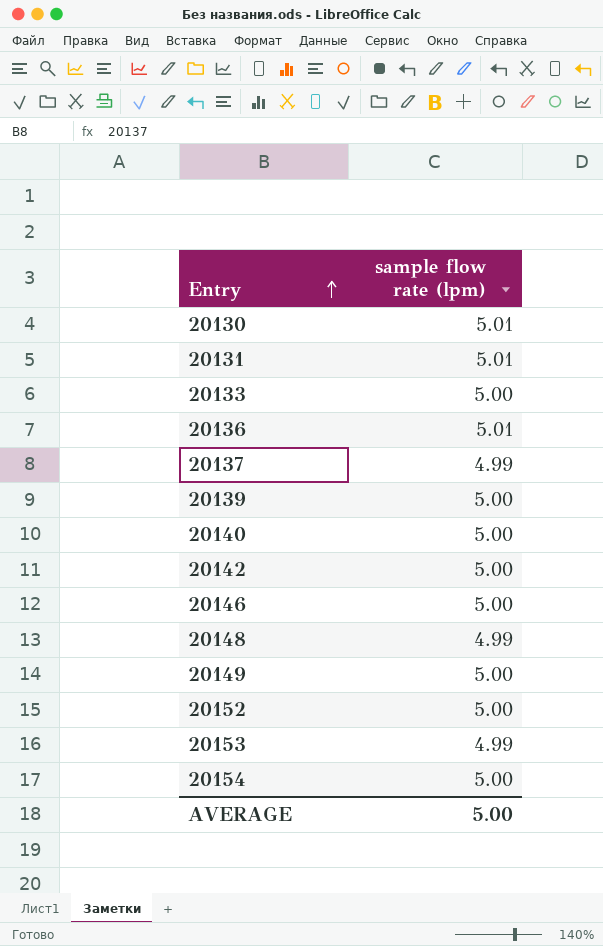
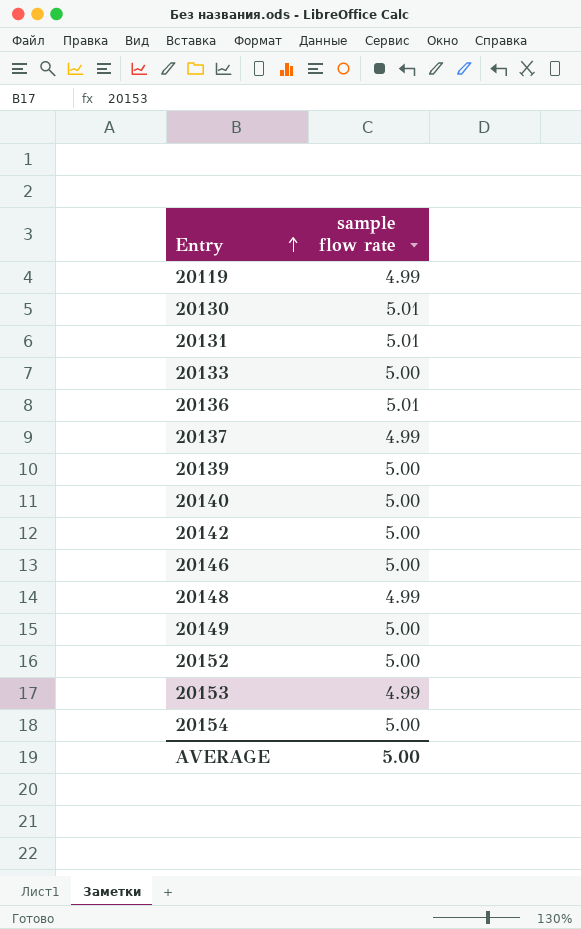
column name: sample flow rate (lpm) -> sample flow rate
row 20119: none -> 4.99

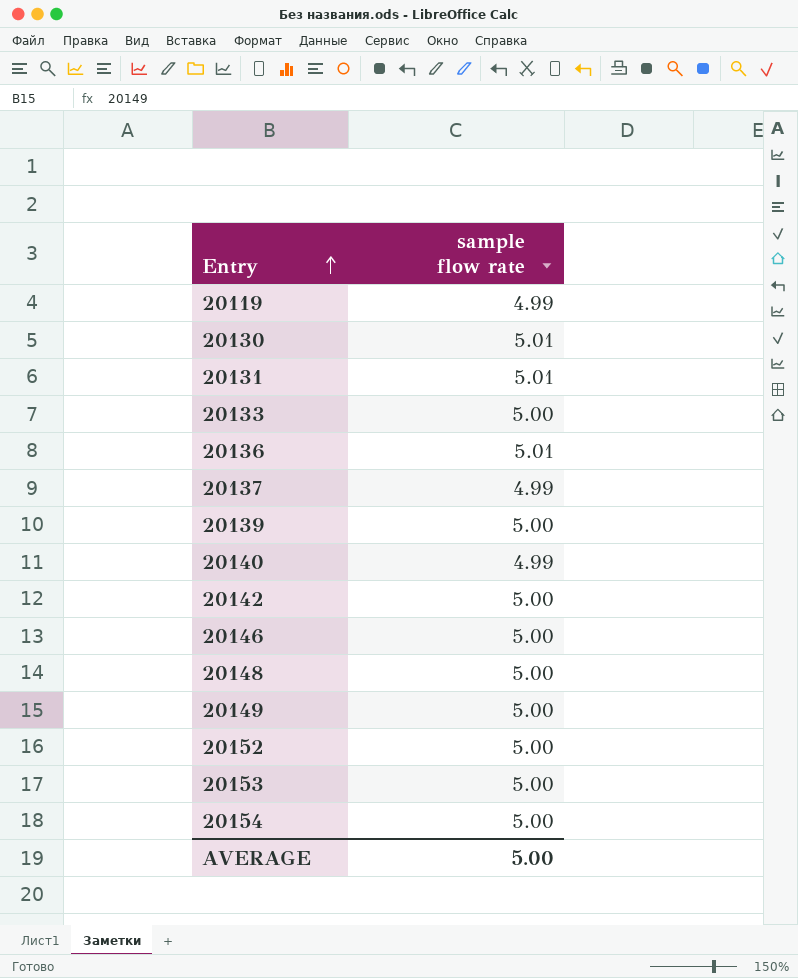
20140 | sample flow rate: 5.00 -> 4.99
20148 | sample flow rate: 4.99 -> 5.00
20153 | sample flow rate: 4.99 -> 5.00

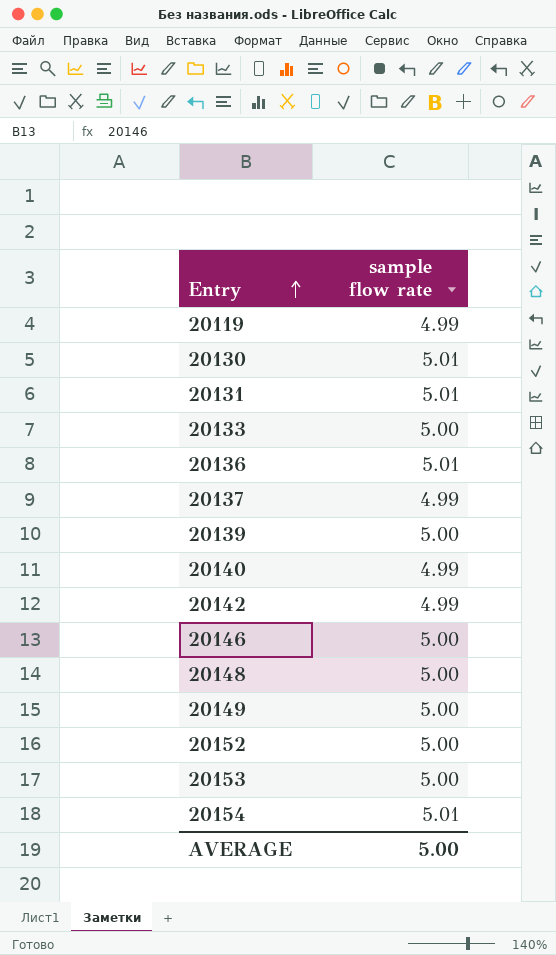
20142 | sample flow rate: 5.00 -> 4.99
20154 | sample flow rate: 5.00 -> 5.01

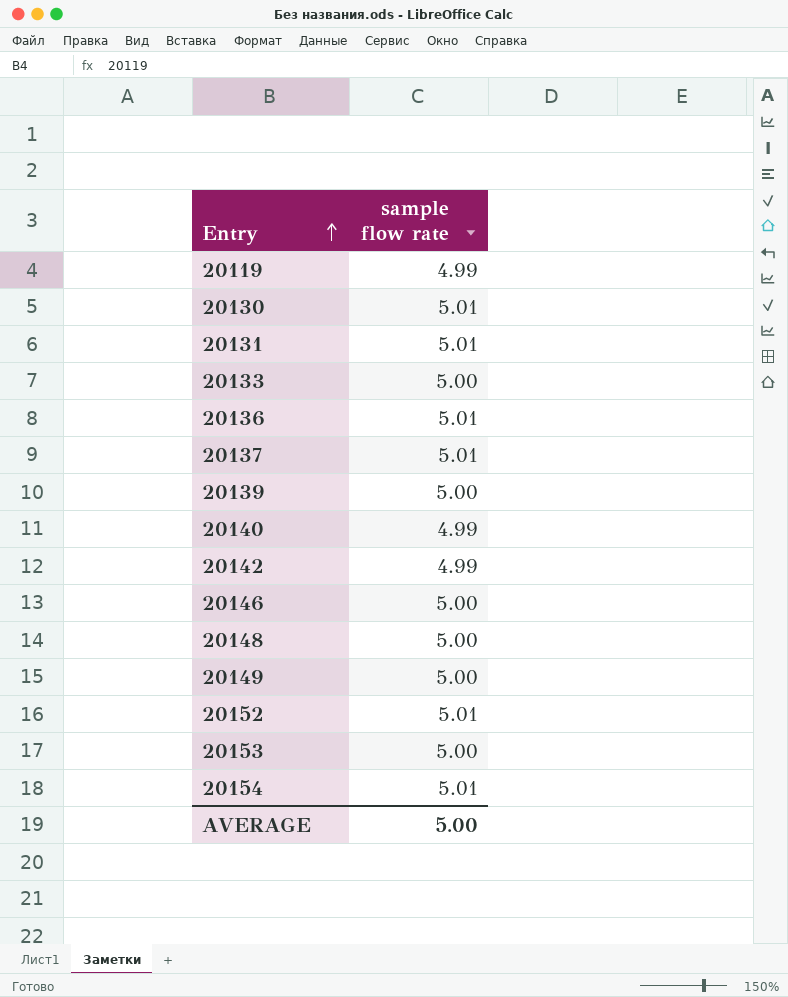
20137 | sample flow rate: 4.99 -> 5.01
20152 | sample flow rate: 5.00 -> 5.01

